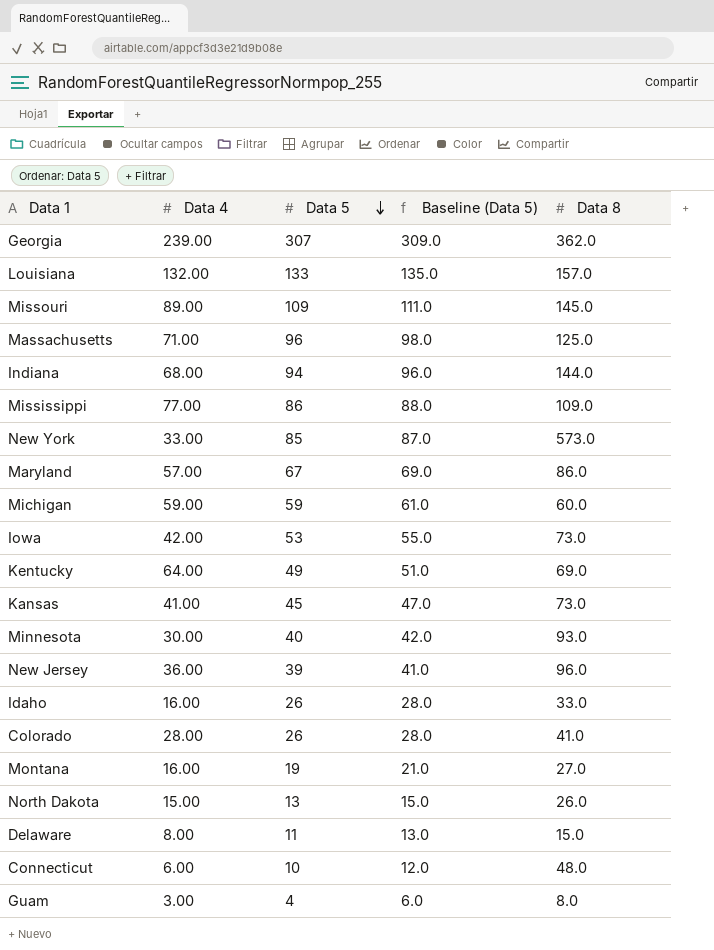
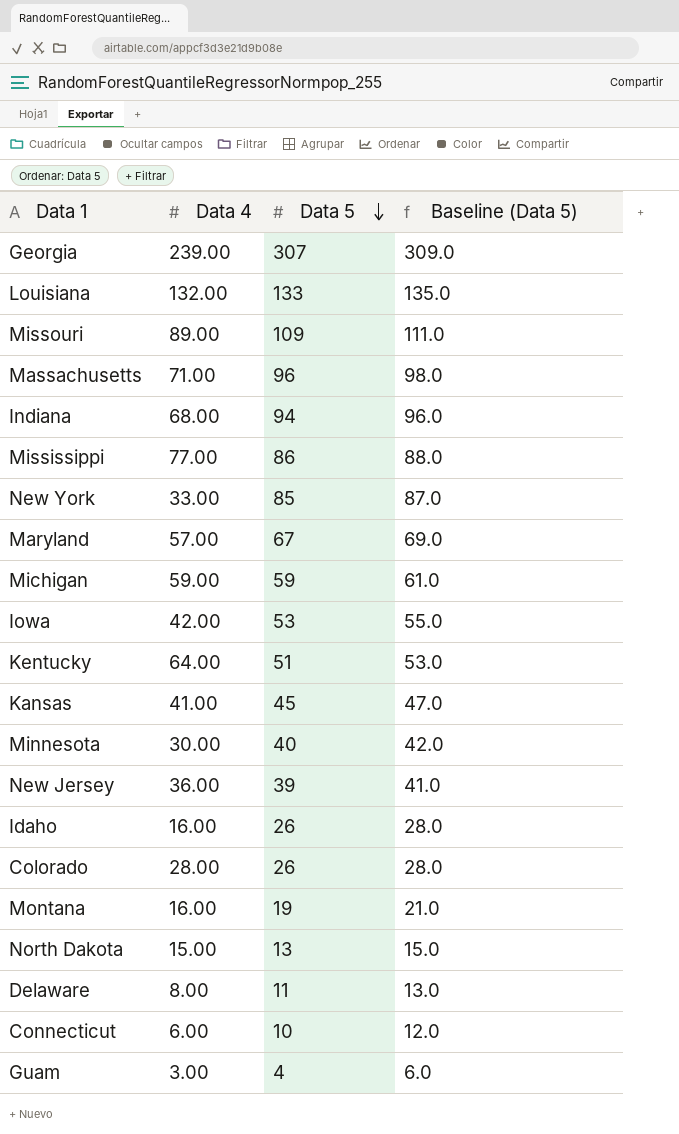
column Data 8 | position: 5 -> none
Kentucky | Data 5: 49 -> 51
Kentucky | Baseline (Data 5): 51.0 -> 53.0

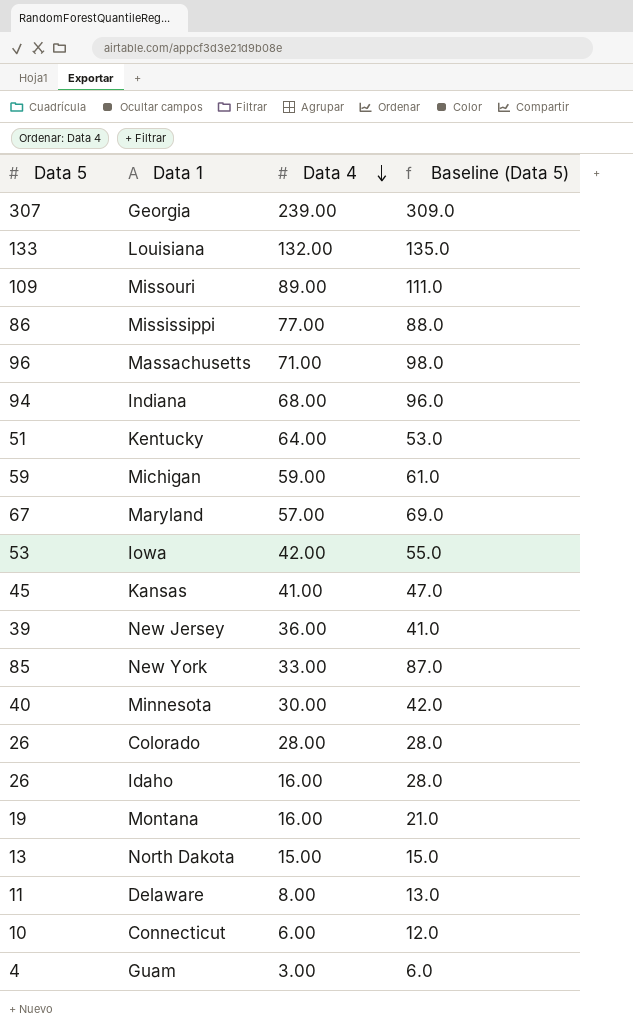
row order: Data 5 descending -> Data 4 descending
column Data 5 | position: 3 -> 1

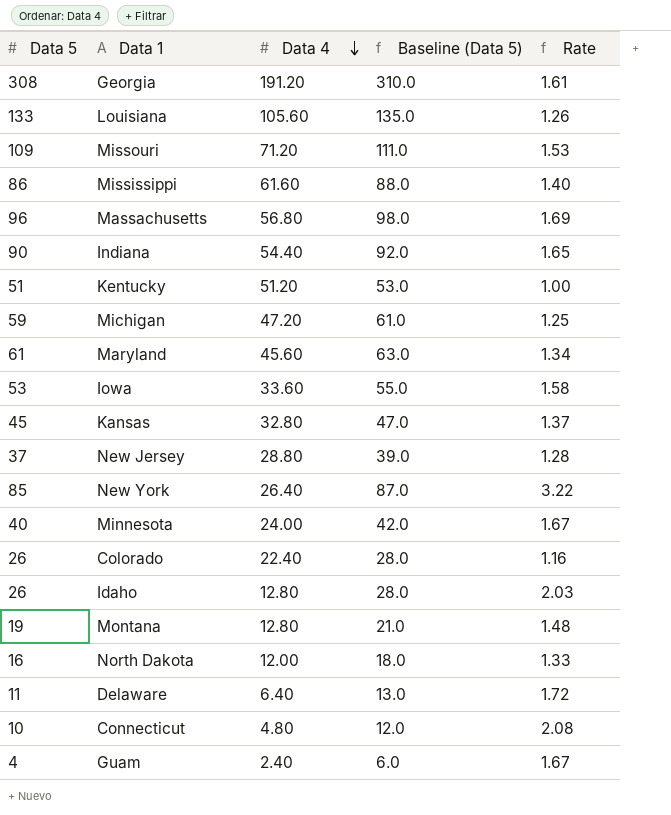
column Rate | formula: none -> [Data 5] / [Data 4]
Georgia | Data 5: 307 -> 308
Georgia | Data 4: 239.00 -> 191.20
Georgia | Baseline (Data 5): 309.0 -> 310.0
Louisiana | Data 4: 132.00 -> 105.60
Missouri | Data 4: 89.00 -> 71.20
Mississippi | Data 4: 77.00 -> 61.60
Massachusetts | Data 4: 71.00 -> 56.80
Indiana | Data 5: 94 -> 90
Indiana | Data 4: 68.00 -> 54.40
Indiana | Baseline (Data 5): 96.0 -> 92.0
Kentucky | Data 4: 64.00 -> 51.20
Michigan | Data 4: 59.00 -> 47.20
Maryland | Data 5: 67 -> 61
Maryland | Data 4: 57.00 -> 45.60
Maryland | Baseline (Data 5): 69.0 -> 63.0
Iowa | Data 4: 42.00 -> 33.60
Kansas | Data 4: 41.00 -> 32.80
New Jersey | Data 5: 39 -> 37
New Jersey | Data 4: 36.00 -> 28.80
New Jersey | Baseline (Data 5): 41.0 -> 39.0
New York | Data 4: 33.00 -> 26.40
Minnesota | Data 4: 30.00 -> 24.00
Colorado | Data 4: 28.00 -> 22.40
Idaho | Data 4: 16.00 -> 12.80
Montana | Data 4: 16.00 -> 12.80
North Dakota | Data 5: 13 -> 16
North Dakota | Data 4: 15.00 -> 12.00
North Dakota | Baseline (Data 5): 15.0 -> 18.0
Delaware | Data 4: 8.00 -> 6.40
Connecticut | Data 4: 6.00 -> 4.80
Guam | Data 4: 3.00 -> 2.40

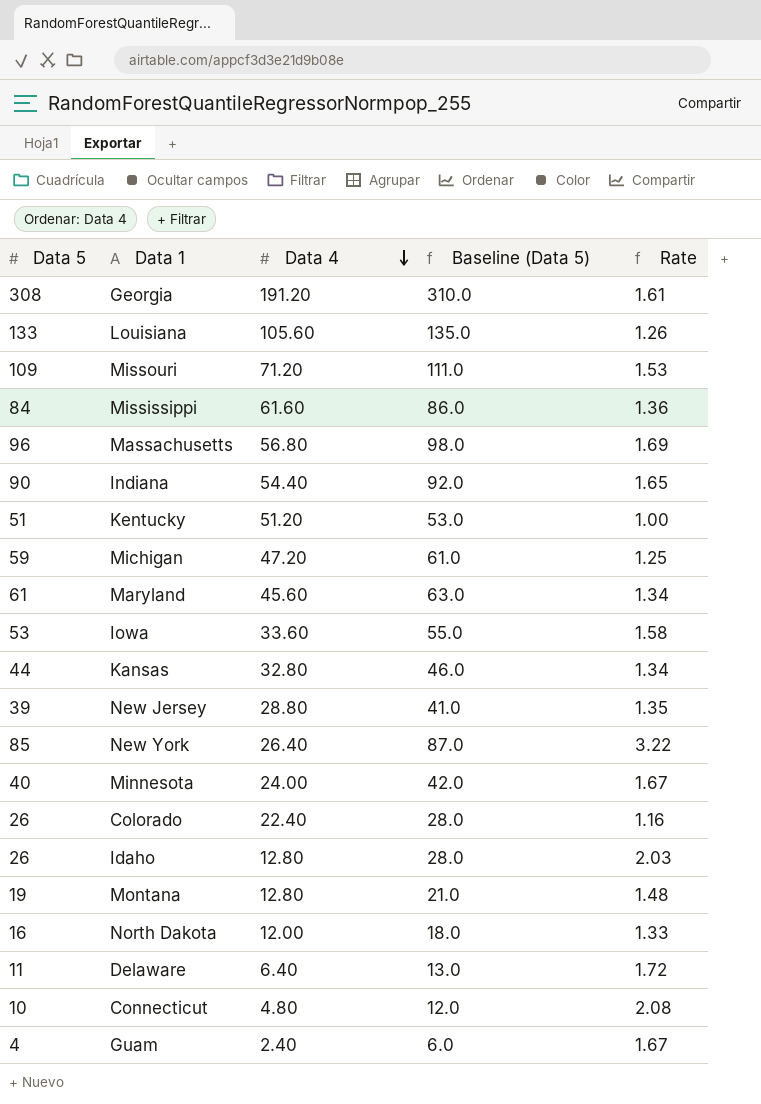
Mississippi | Data 5: 86 -> 84
Mississippi | Baseline (Data 5): 88.0 -> 86.0
Mississippi | Rate: 1.40 -> 1.36
Kansas | Data 5: 45 -> 44
Kansas | Baseline (Data 5): 47.0 -> 46.0
Kansas | Rate: 1.37 -> 1.34
New Jersey | Data 5: 37 -> 39
New Jersey | Baseline (Data 5): 39.0 -> 41.0
New Jersey | Rate: 1.28 -> 1.35

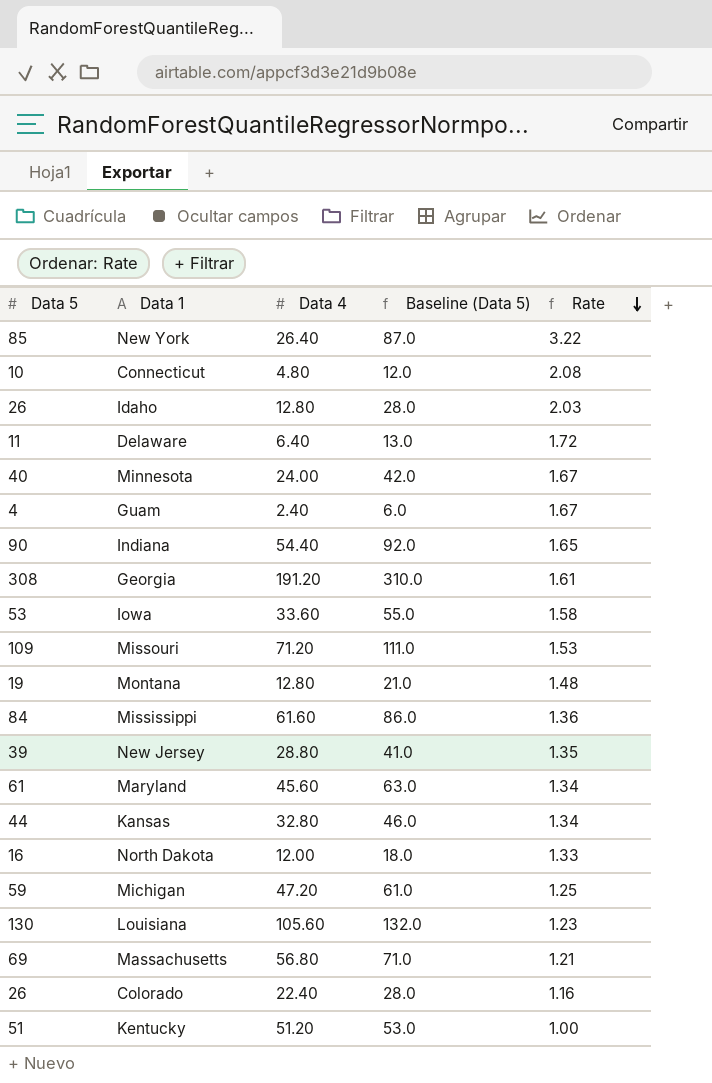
row order: Data 4 descending -> Rate descending
Louisiana | Data 5: 133 -> 130
Louisiana | Baseline (Data 5): 135.0 -> 132.0
Louisiana | Rate: 1.26 -> 1.23
Massachusetts | Data 5: 96 -> 69
Massachusetts | Baseline (Data 5): 98.0 -> 71.0
Massachusetts | Rate: 1.69 -> 1.21

